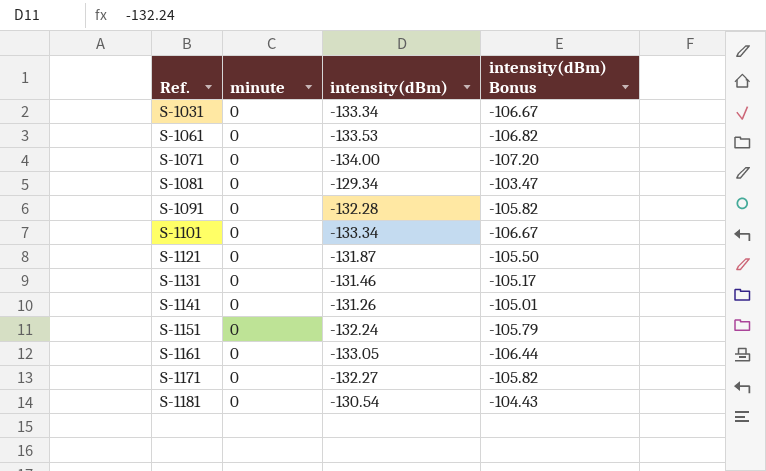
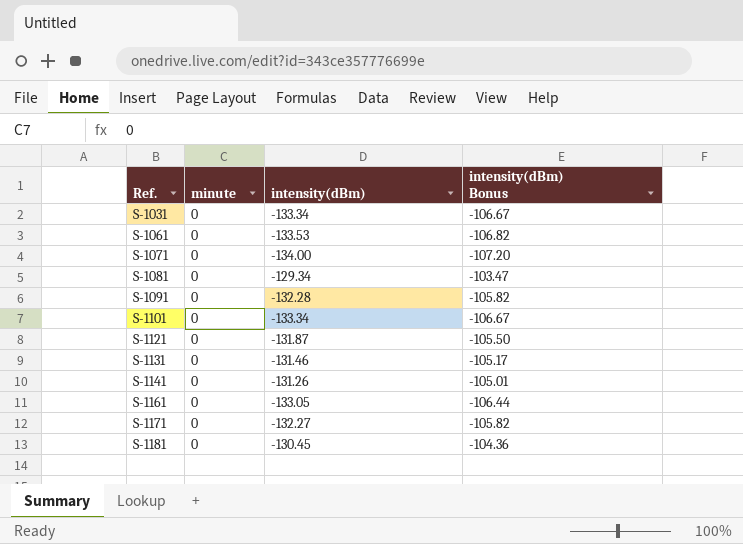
row S-1151: 0 | -132.24 | -105.79 -> none
S-1181 | intensity(dBm): -130.54 -> -130.45
S-1181 | intensity(dBm) Bonus: -104.43 -> -104.36

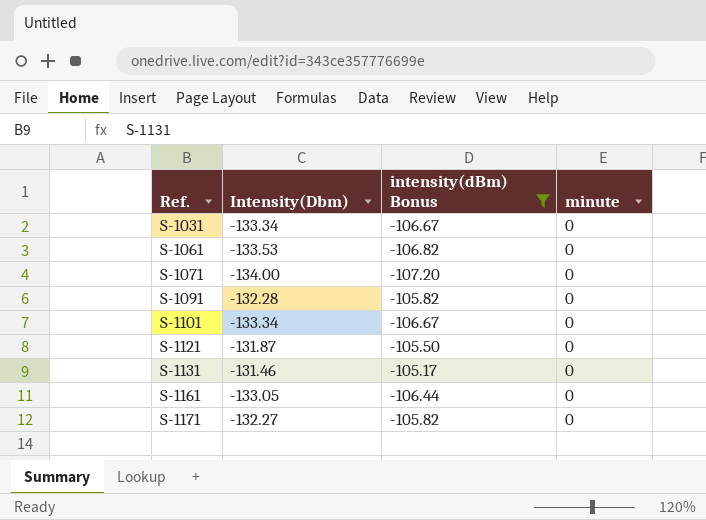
filter: none -> intensity(dBm) Bonus <= -105.17
column name: intensity(dBm) -> Intensity(Dbm)
column minute | position: 2 -> 4

